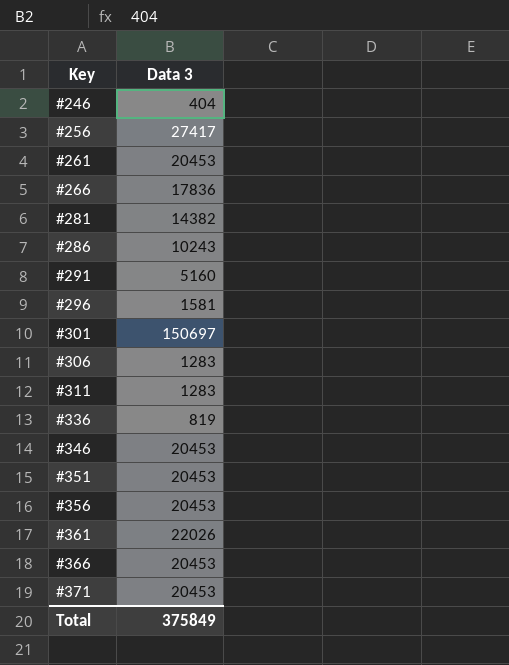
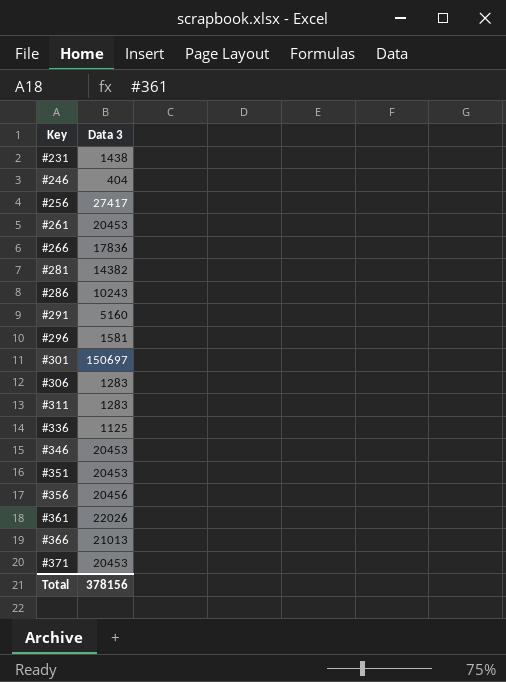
row #231: none -> 1438
#336 | Data 3: 819 -> 1125
#356 | Data 3: 20453 -> 20456
#366 | Data 3: 20453 -> 21013
Total | Data 3: 375849 -> 378156

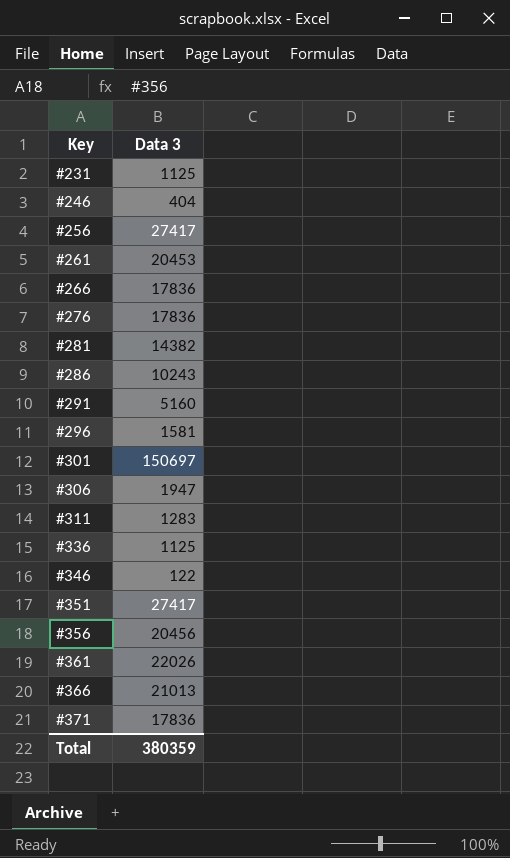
#231 | Data 3: 1438 -> 1125
row #276: none -> 17836
#306 | Data 3: 1283 -> 1947
#346 | Data 3: 20453 -> 122
#351 | Data 3: 20453 -> 27417
#371 | Data 3: 20453 -> 17836
Total | Data 3: 378156 -> 380359

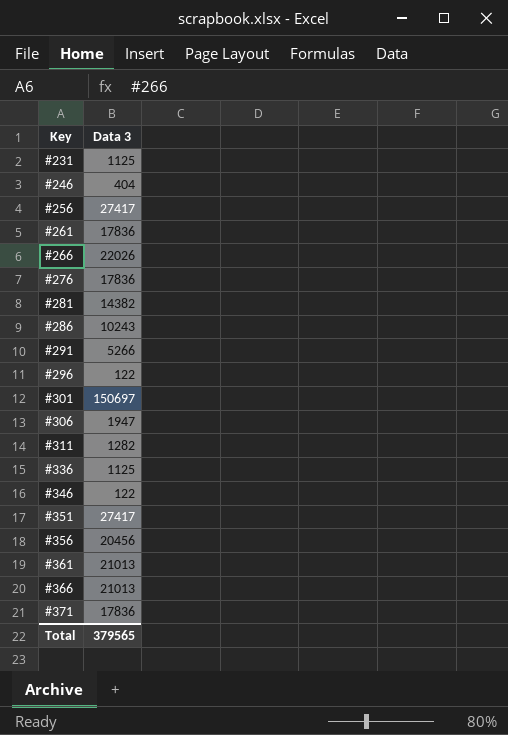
#261 | Data 3: 20453 -> 17836
#266 | Data 3: 17836 -> 22026
#291 | Data 3: 5160 -> 5266
#296 | Data 3: 1581 -> 122
#311 | Data 3: 1283 -> 1282
#361 | Data 3: 22026 -> 21013
Total | Data 3: 380359 -> 379565

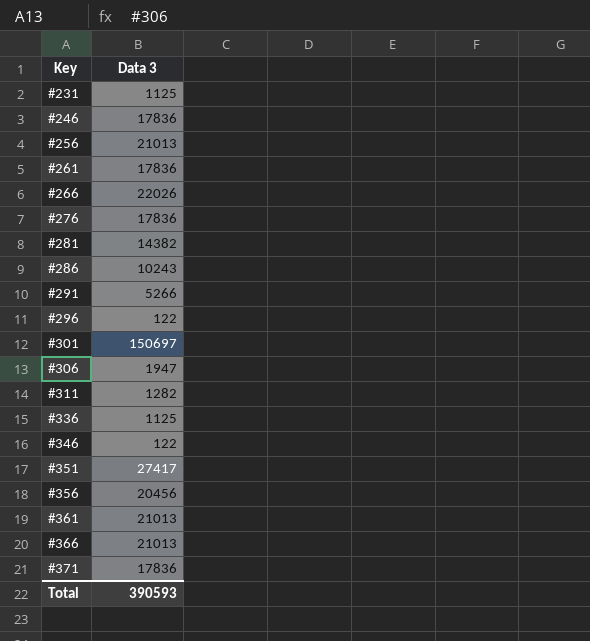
#246 | Data 3: 404 -> 17836
#256 | Data 3: 27417 -> 21013
Total | Data 3: 379565 -> 390593

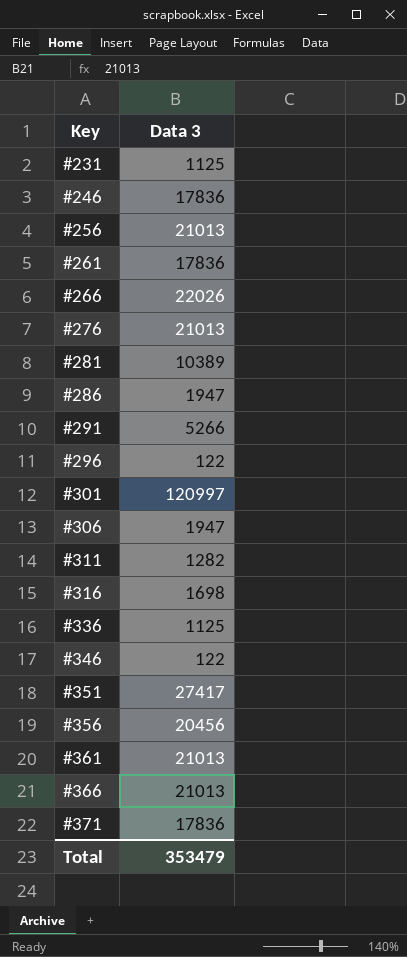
#276 | Data 3: 17836 -> 21013
#281 | Data 3: 14382 -> 10389
#286 | Data 3: 10243 -> 1947
#301 | Data 3: 150697 -> 120997
row #316: none -> 1698
Total | Data 3: 390593 -> 353479

